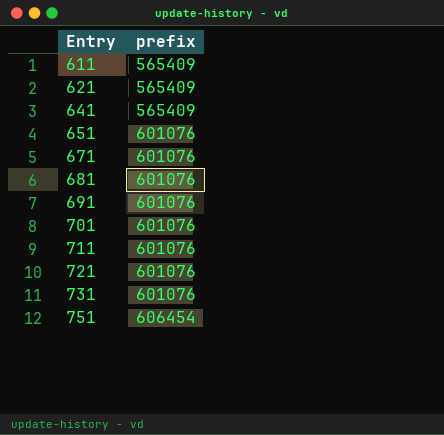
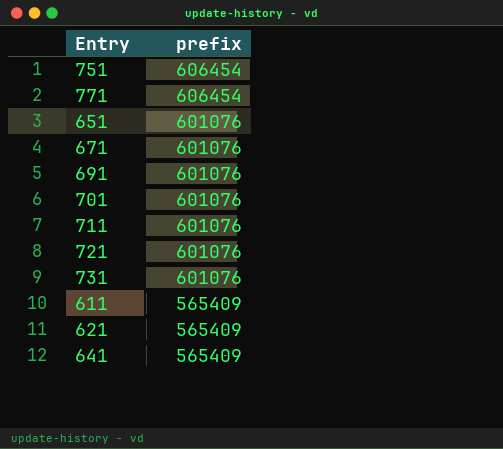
row order: Entry ascending -> prefix descending
row 681: 601076 -> none
row 771: none -> 606454

